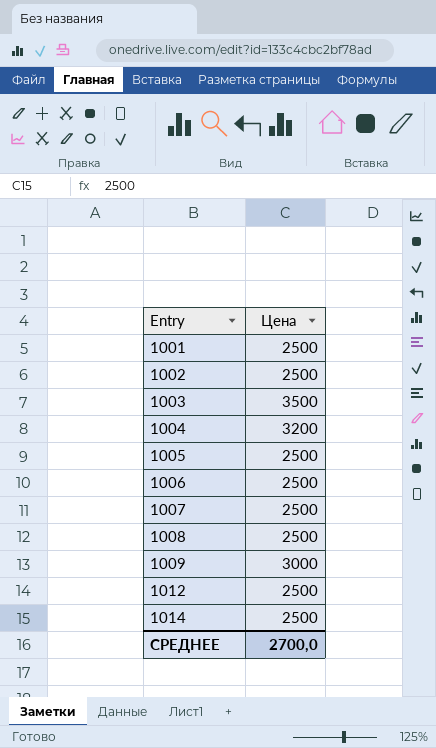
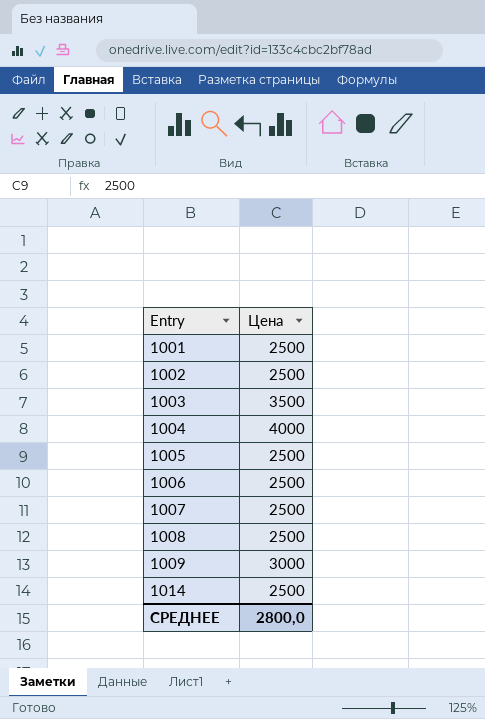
row 1012: 2500 -> none
1004 | Цена: 3200 -> 4000
СРЕДНЕЕ | Цена: 2700,0 -> 2800,0

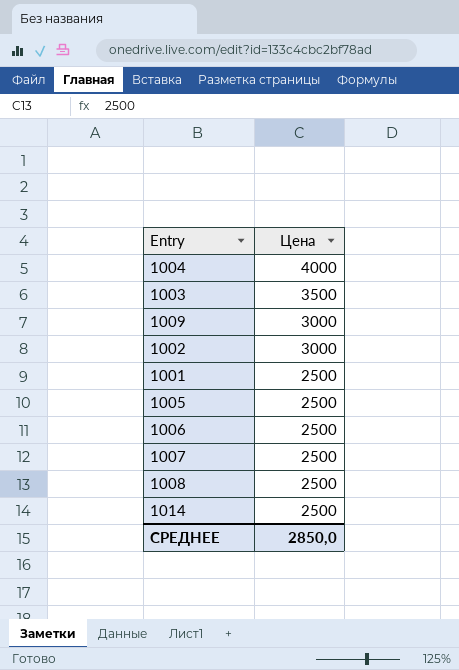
row order: Entry ascending -> Цена descending
1002 | Цена: 2500 -> 3000
СРЕДНЕЕ | Цена: 2800,0 -> 2850,0

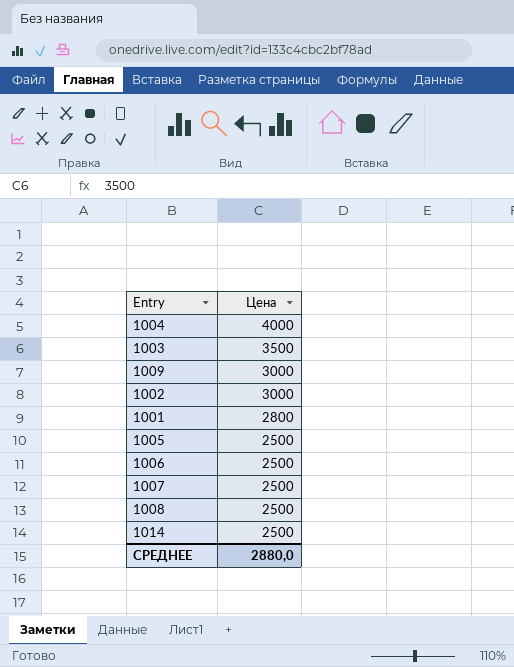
1001 | Цена: 2500 -> 2800
СРЕДНЕЕ | Цена: 2850,0 -> 2880,0

